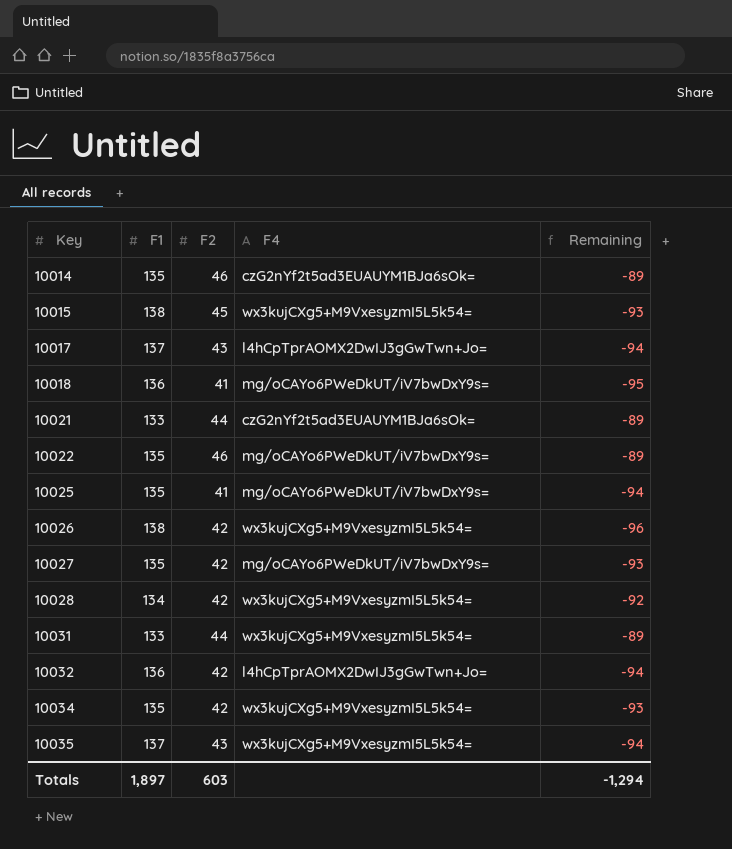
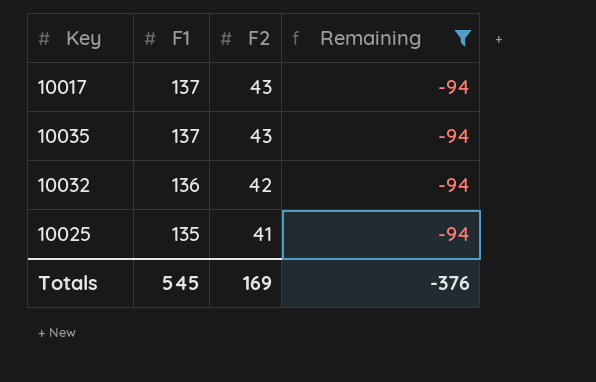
filter: none -> Remaining = -94
row order: Key ascending -> F1 descending
column F4 | position: 4 -> none
Totals | F1: 1,897 -> 545
Totals | F2: 603 -> 169
Totals | Remaining: -1,294 -> -376

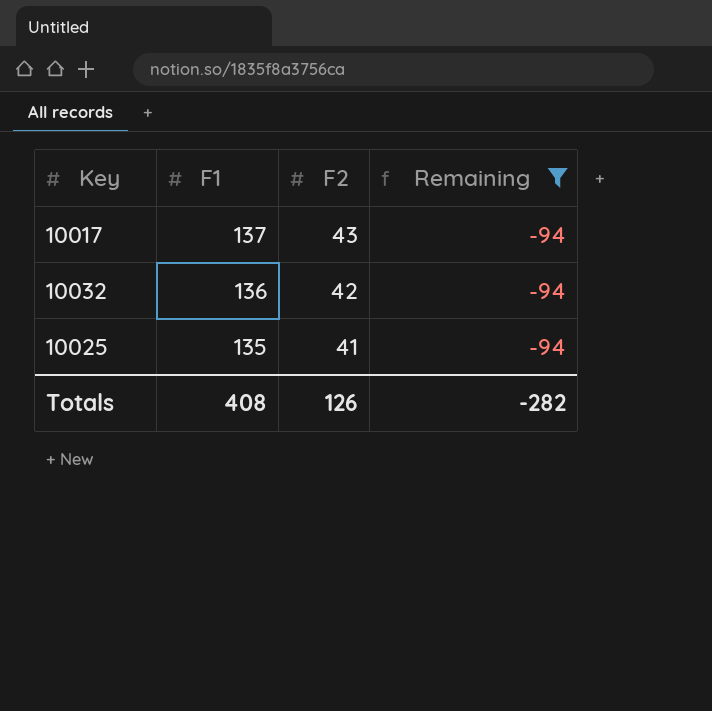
row 10035: 137 | 43 | -94 -> none
Totals | F1: 545 -> 408
Totals | F2: 169 -> 126
Totals | Remaining: -376 -> -282

